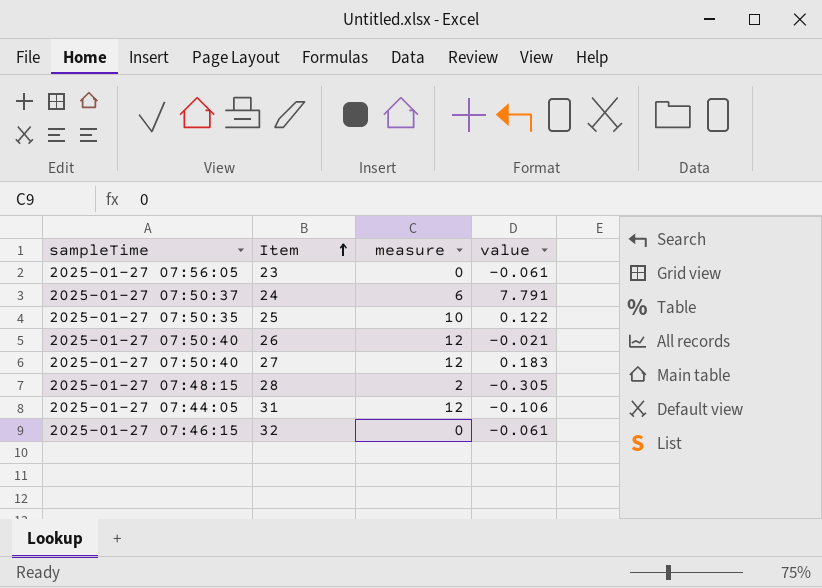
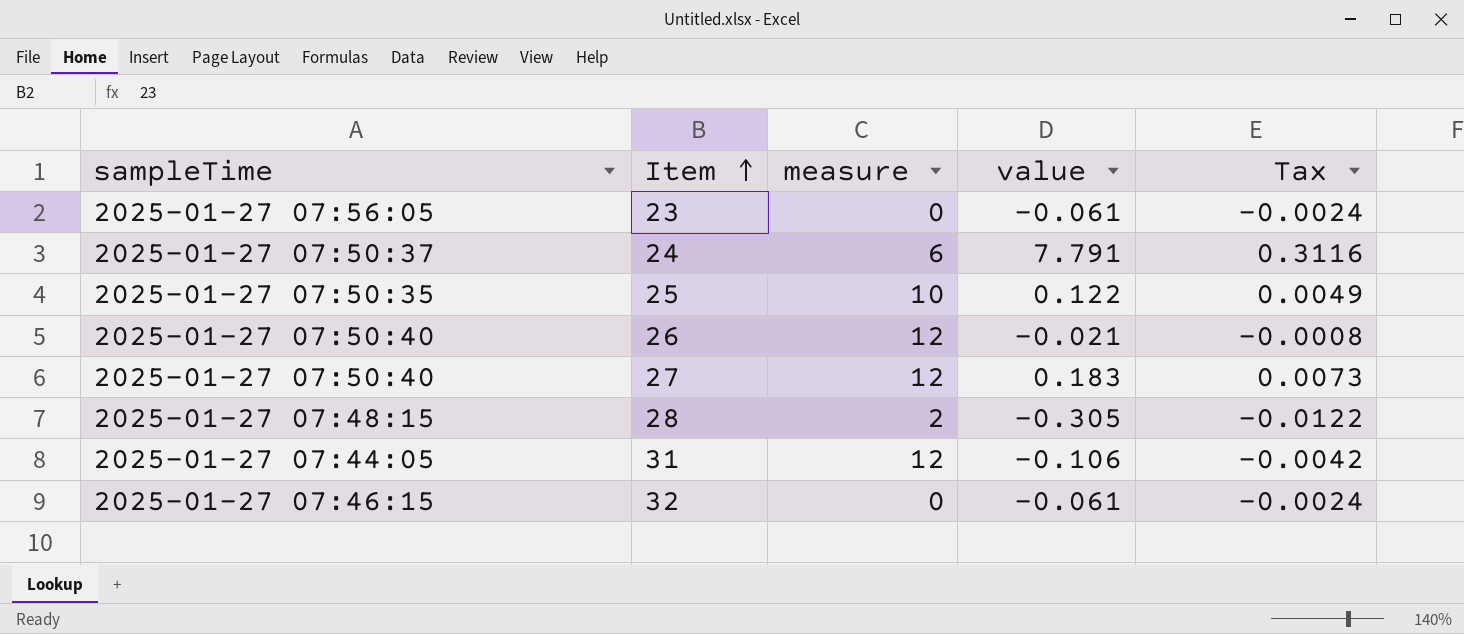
column Tax | formula: none -> [value] * 0.04

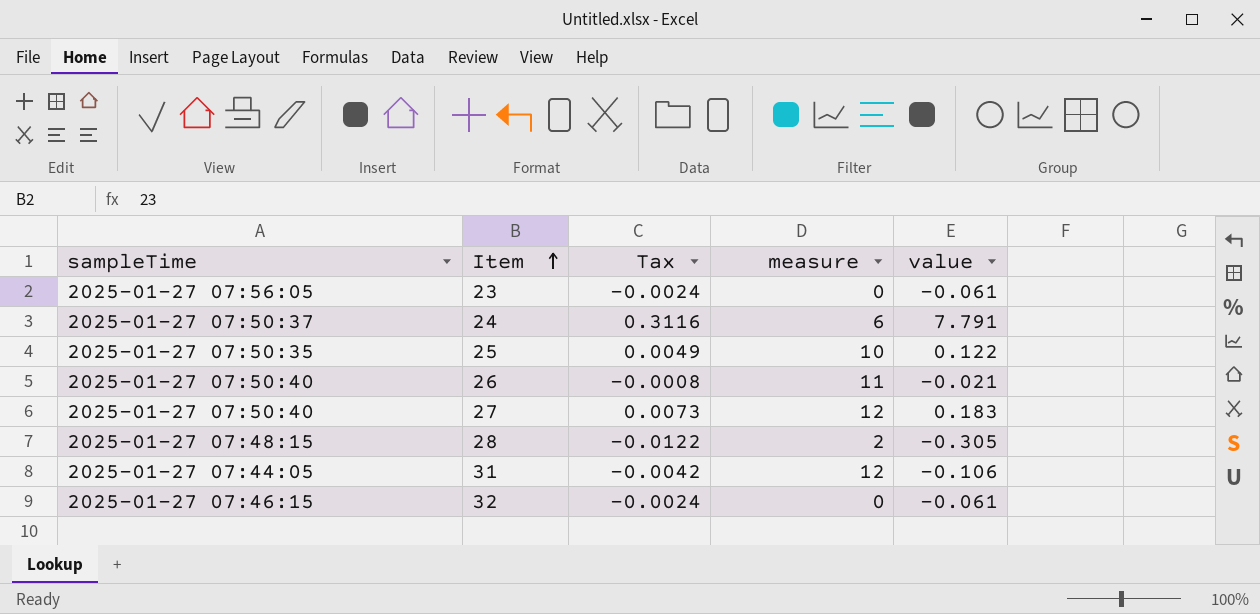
column Tax | position: 5 -> 3
26 | measure: 12 -> 11

